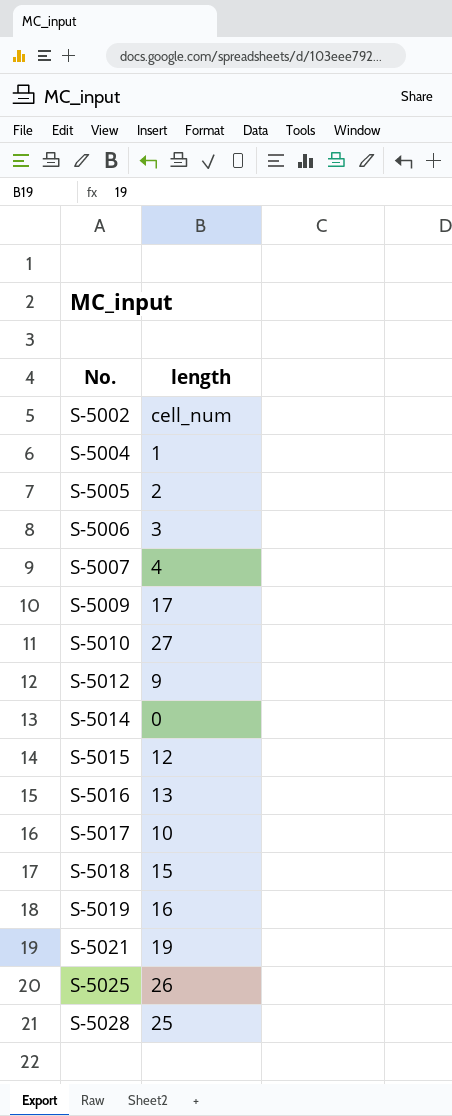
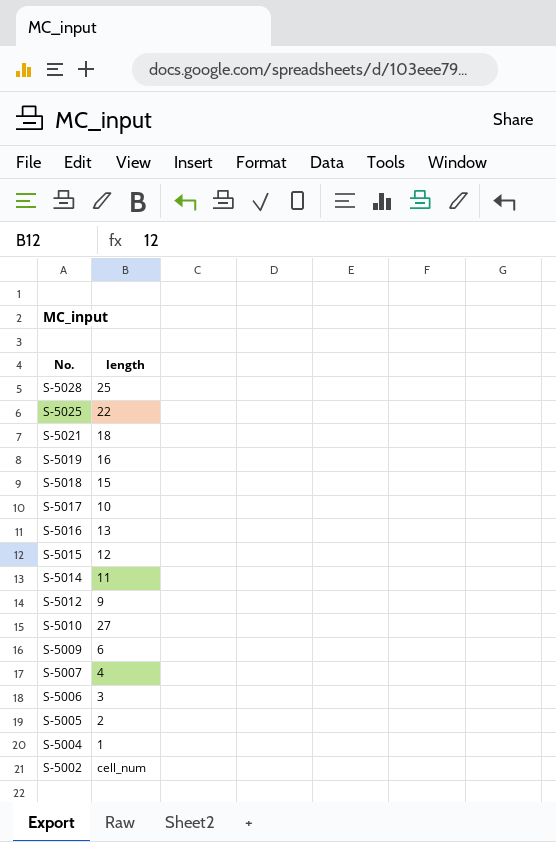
row order: No. ascending -> No. descending
S-5025 | length: 26 -> 22
S-5021 | length: 19 -> 18
S-5014 | length: 0 -> 11
S-5009 | length: 17 -> 6

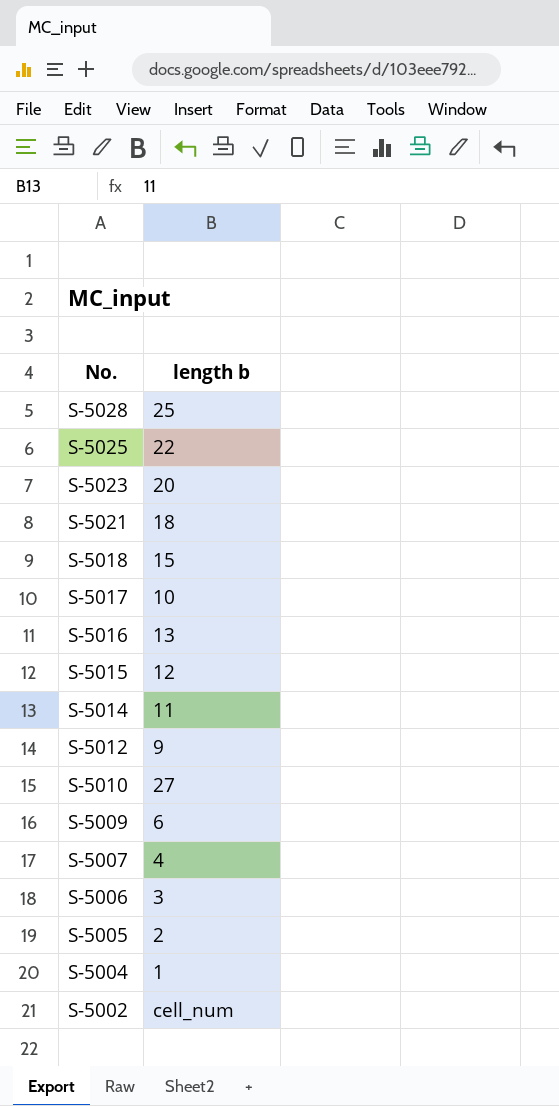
column name: length -> length b
row S-5019: 16 -> none
row S-5023: none -> 20

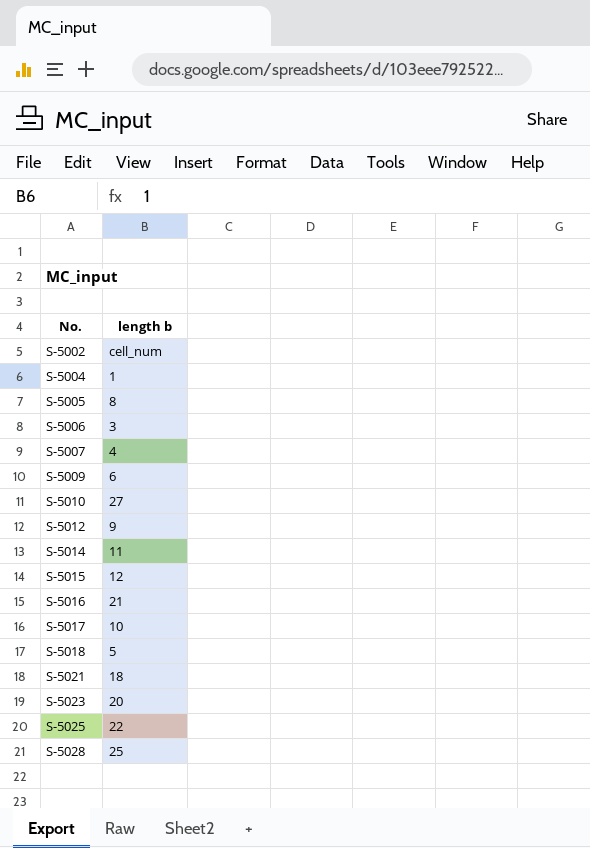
row order: No. descending -> No. ascending
S-5005 | length b: 2 -> 8
S-5016 | length b: 13 -> 21
S-5018 | length b: 15 -> 5

